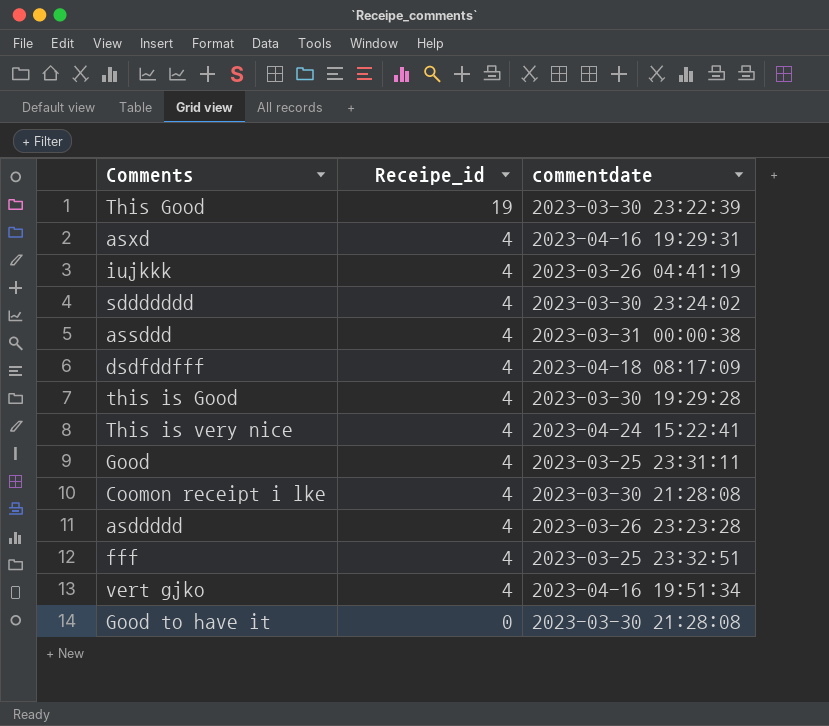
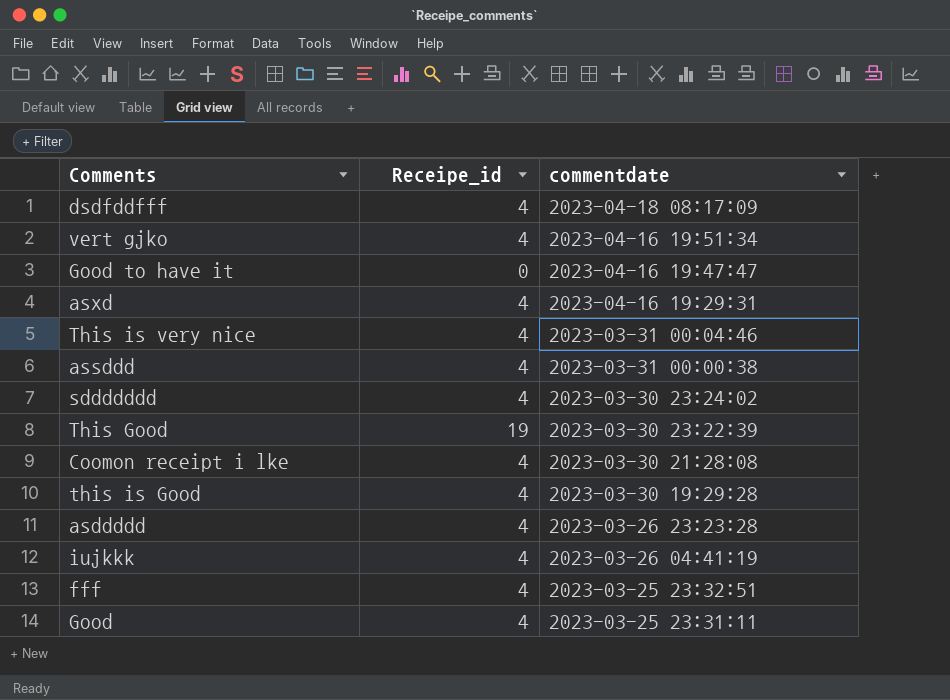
row order: Receipe_id descending -> commentdate descending
Good to have it | commentdate: 2023-03-30 21:28:08 -> 2023-04-16 19:47:47
This is very nice | commentdate: 2023-04-24 15:22:41 -> 2023-03-31 00:04:46

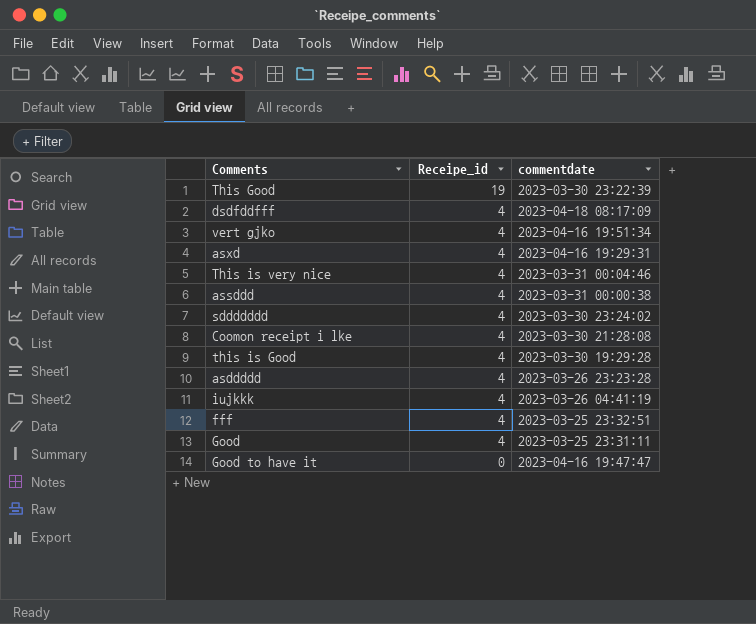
row order: commentdate descending -> Receipe_id descending

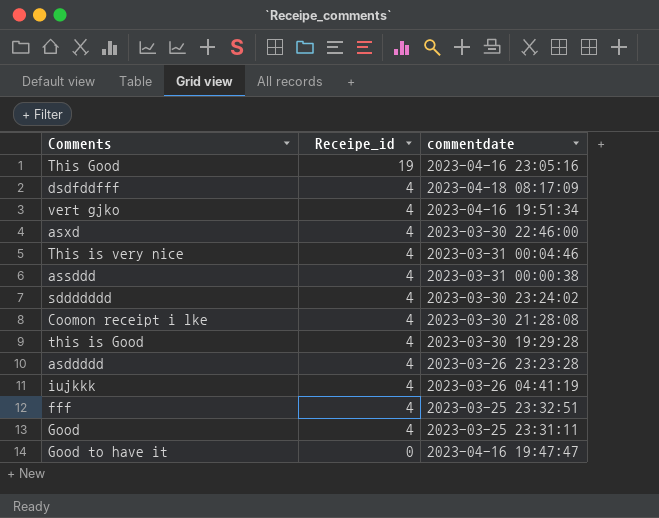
This Good | commentdate: 2023-03-30 23:22:39 -> 2023-04-16 23:05:16
asxd | commentdate: 2023-04-16 19:29:31 -> 2023-03-30 22:46:00

